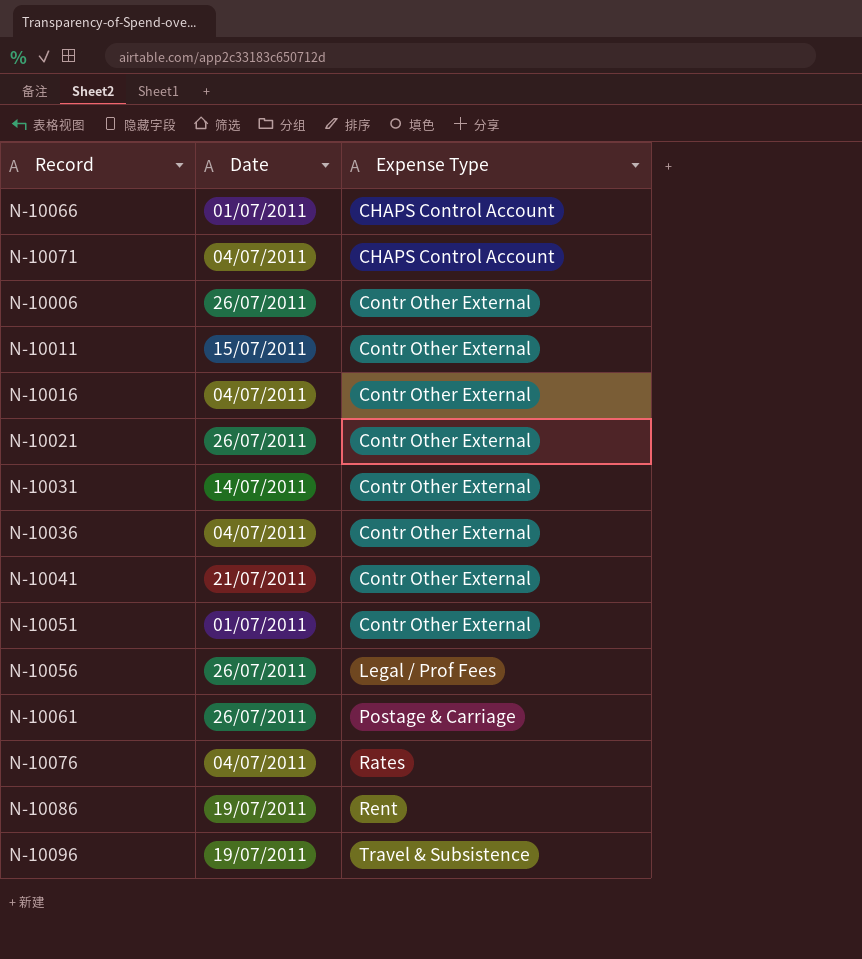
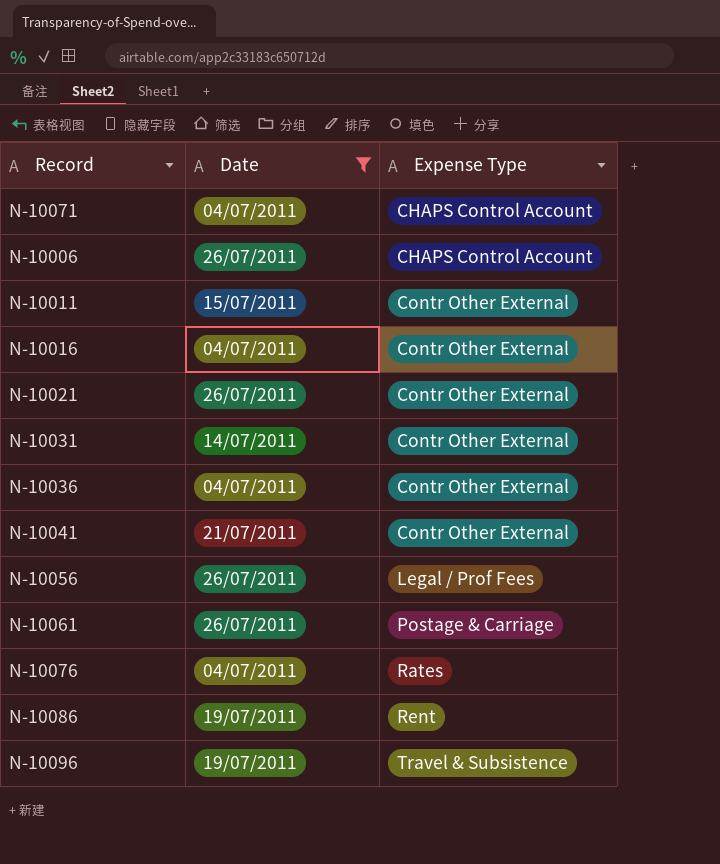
filter: none -> Date != 01/07/2011
N-10006 | Expense Type: Contr Other External -> CHAPS Control Account

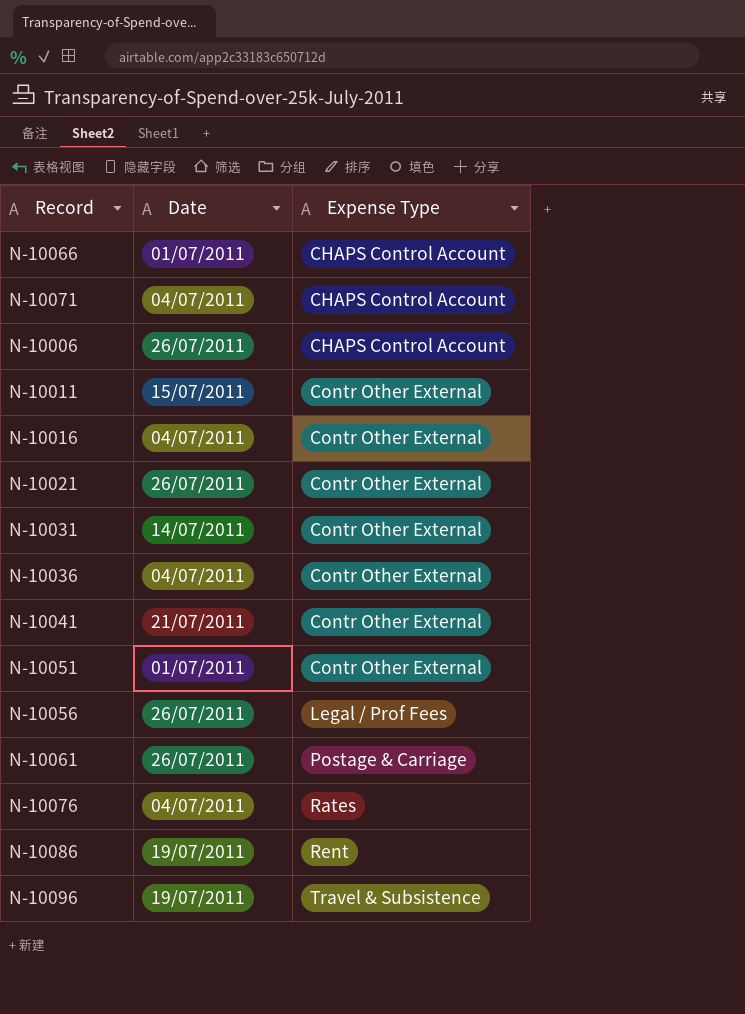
filter: Date != 01/07/2011 -> none

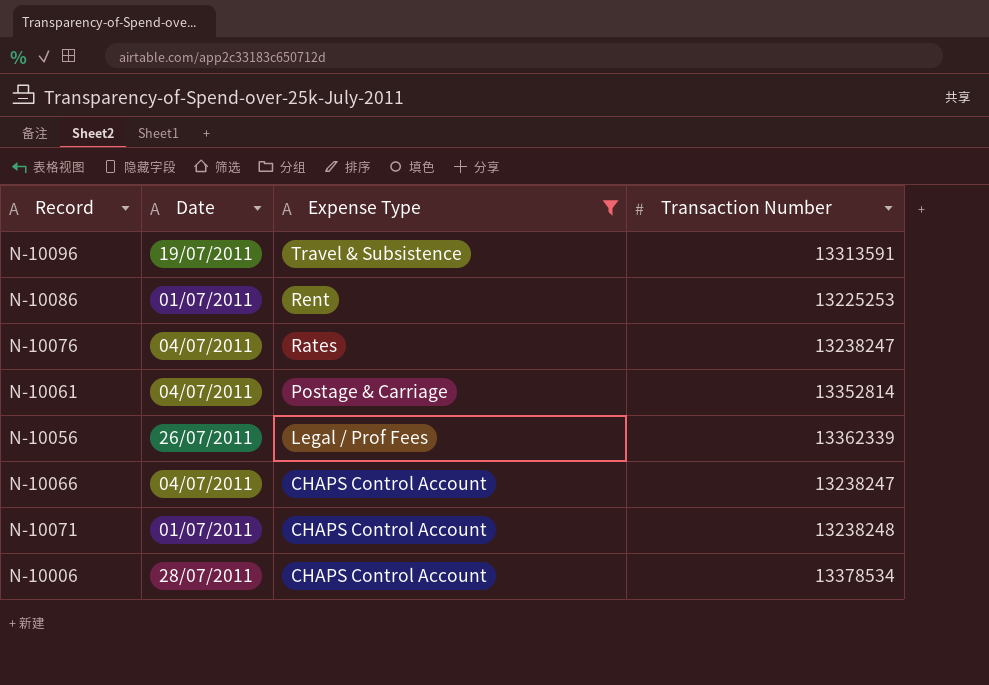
filter: none -> Expense Type != Contr Other External
row order: Expense Type ascending -> Expense Type descending
column Transaction Number | position: none -> 4
N-10086 | Date: 19/07/2011 -> 01/07/2011
N-10061 | Date: 26/07/2011 -> 04/07/2011
N-10066 | Date: 01/07/2011 -> 04/07/2011
N-10071 | Date: 04/07/2011 -> 01/07/2011
N-10006 | Date: 26/07/2011 -> 28/07/2011

